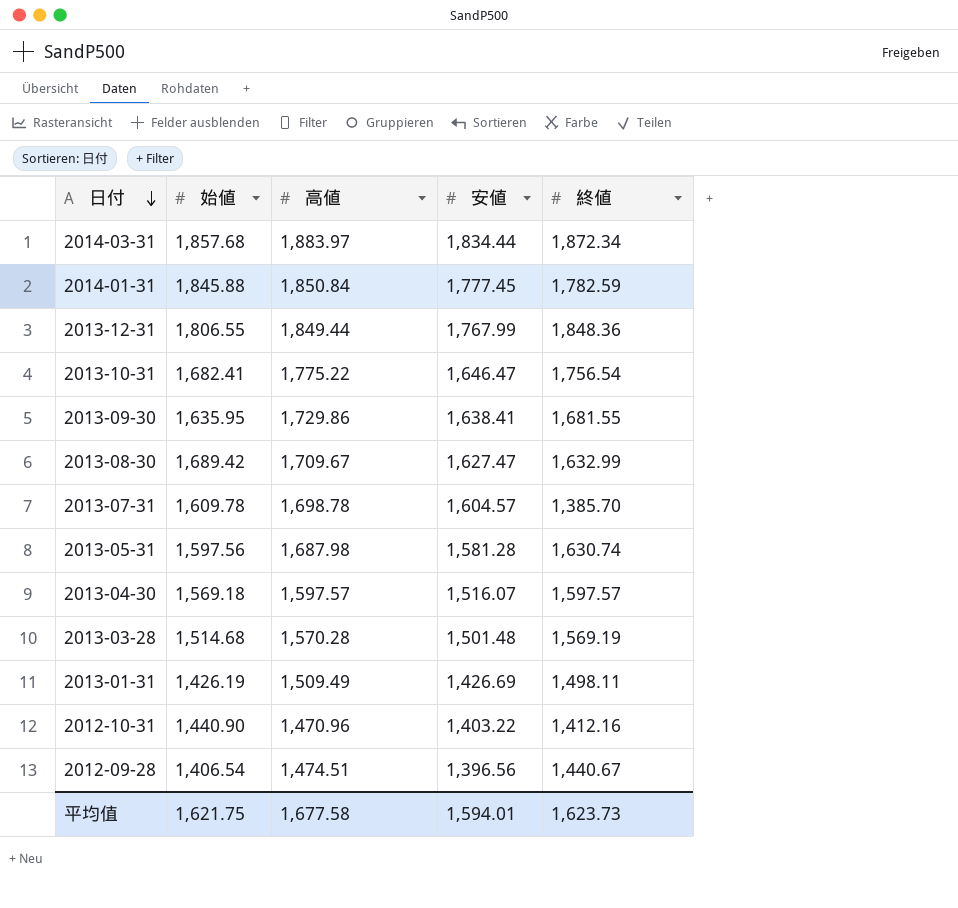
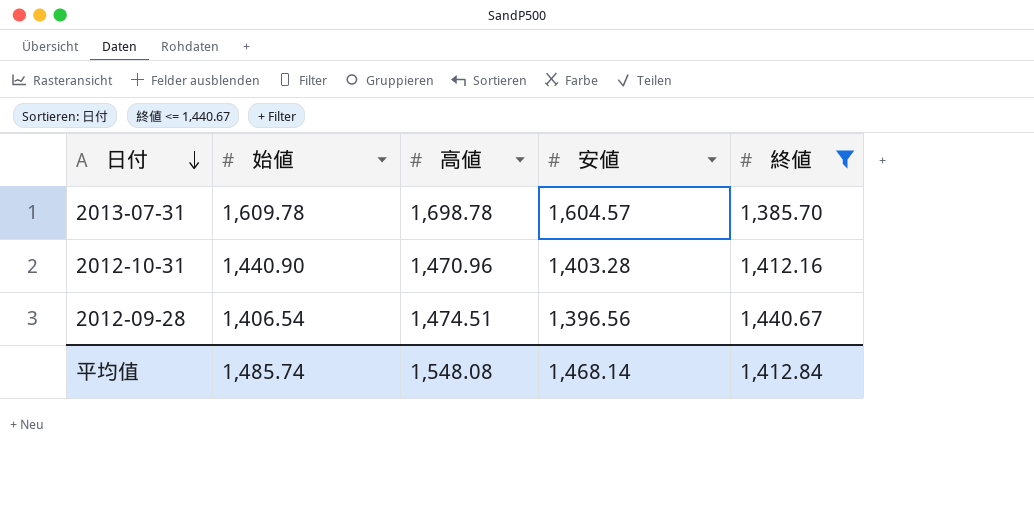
filter: none -> 終値 <= 1,440.67
2012-10-31 | 安値: 1,403.22 -> 1,403.28
平均值 | 始値: 1,621.75 -> 1,485.74
平均值 | 高値: 1,677.58 -> 1,548.08
平均值 | 安値: 1,594.01 -> 1,468.14
平均值 | 終値: 1,623.73 -> 1,412.84

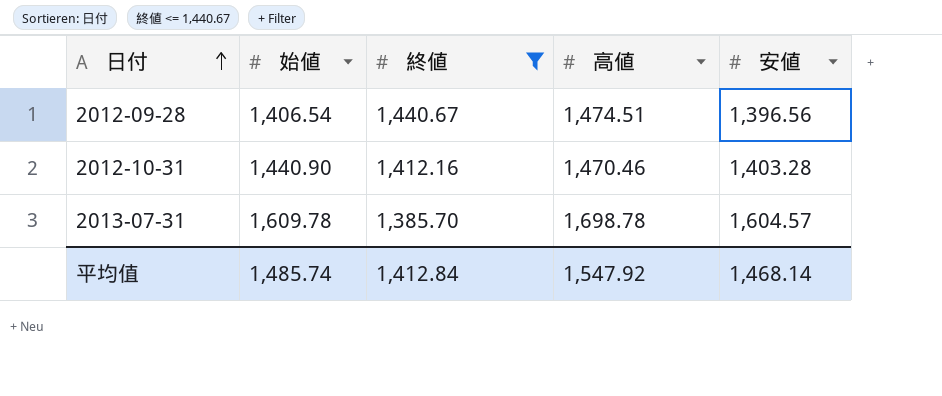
row order: 日付 descending -> 日付 ascending
column 終値 | position: 5 -> 3
2012-10-31 | 高値: 1,470.96 -> 1,470.46
平均值 | 高値: 1,548.08 -> 1,547.92

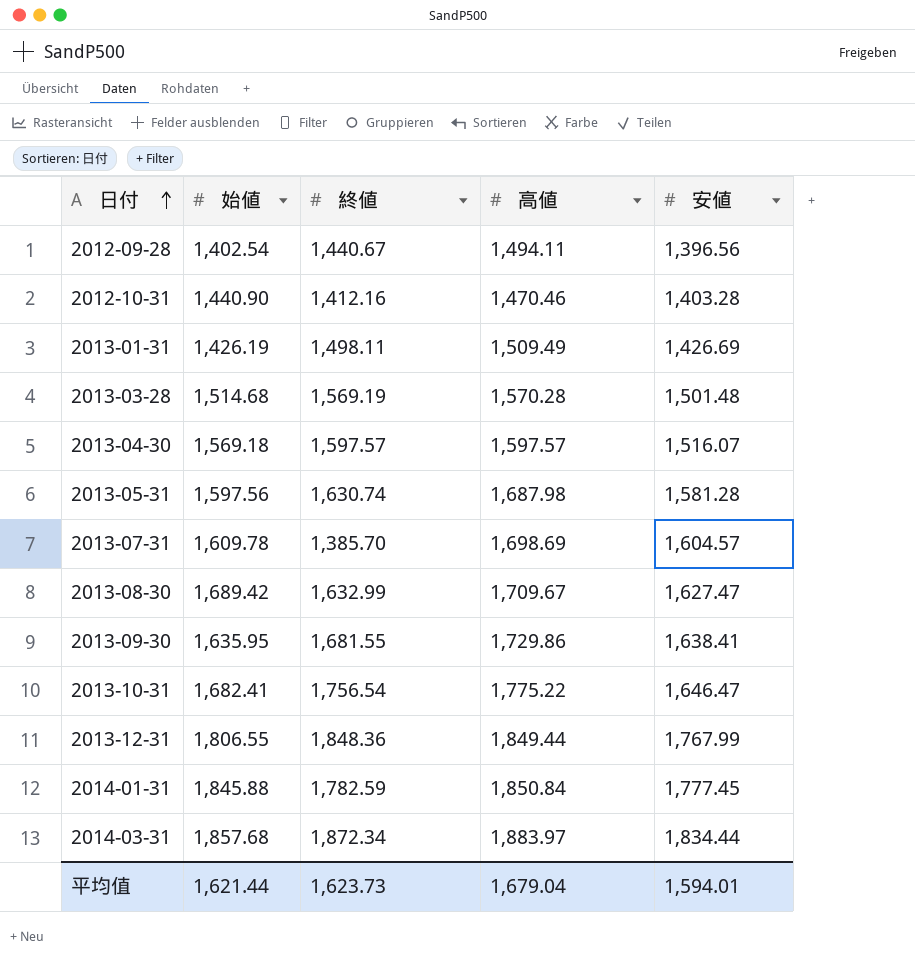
filter: 終値 <= 1,440.67 -> none
2012-09-28 | 始値: 1,406.54 -> 1,402.54
2012-09-28 | 高値: 1,474.51 -> 1,494.11
2013-07-31 | 高値: 1,698.78 -> 1,698.69
平均值 | 始値: 1,485.74 -> 1,621.44
平均值 | 終値: 1,412.84 -> 1,623.73
平均值 | 高値: 1,547.92 -> 1,679.04
平均值 | 安値: 1,468.14 -> 1,594.01

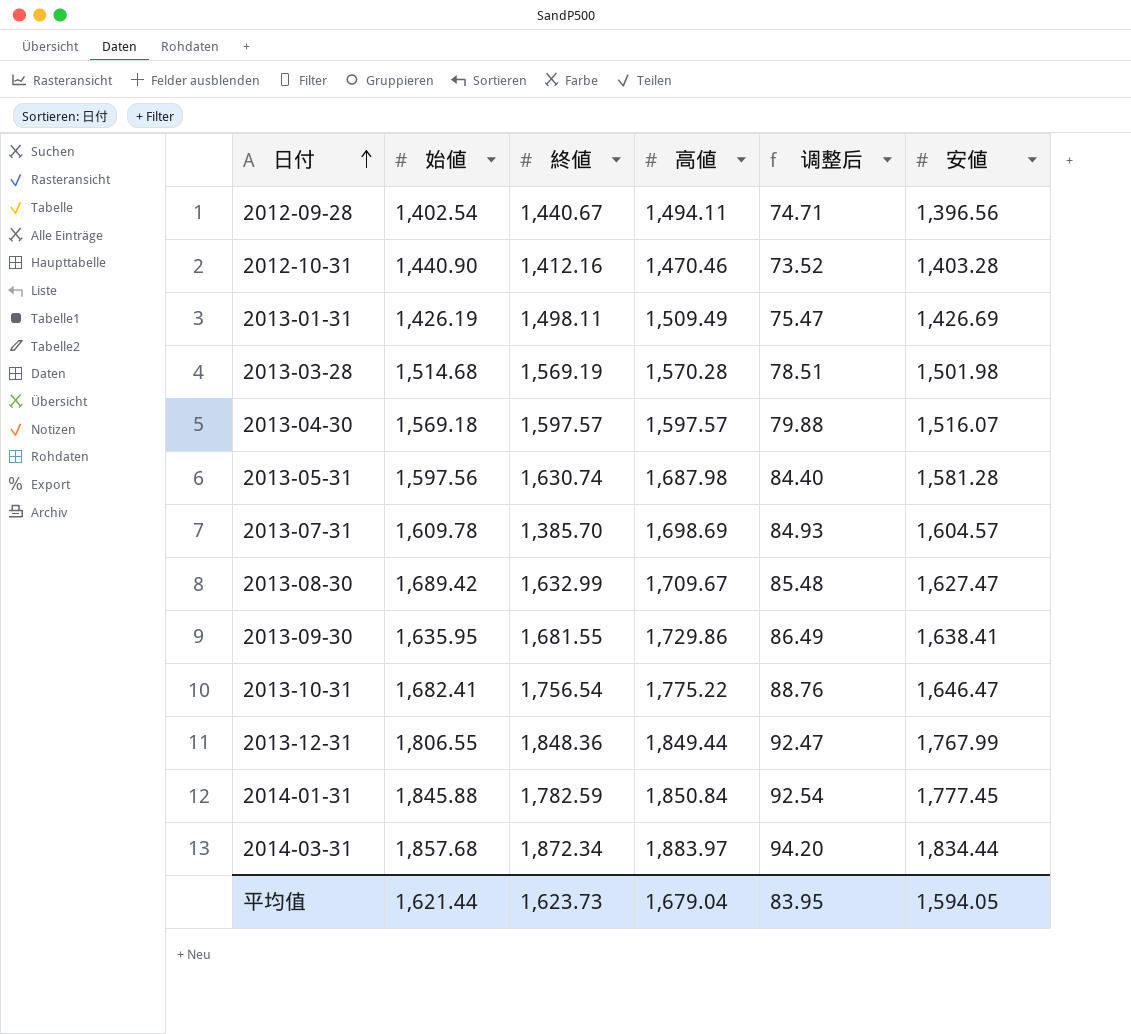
column 调整后 | formula: none -> [高値] * 0.05
2013-03-28 | 安値: 1,501.48 -> 1,501.98
平均值 | 安値: 1,594.01 -> 1,594.05

